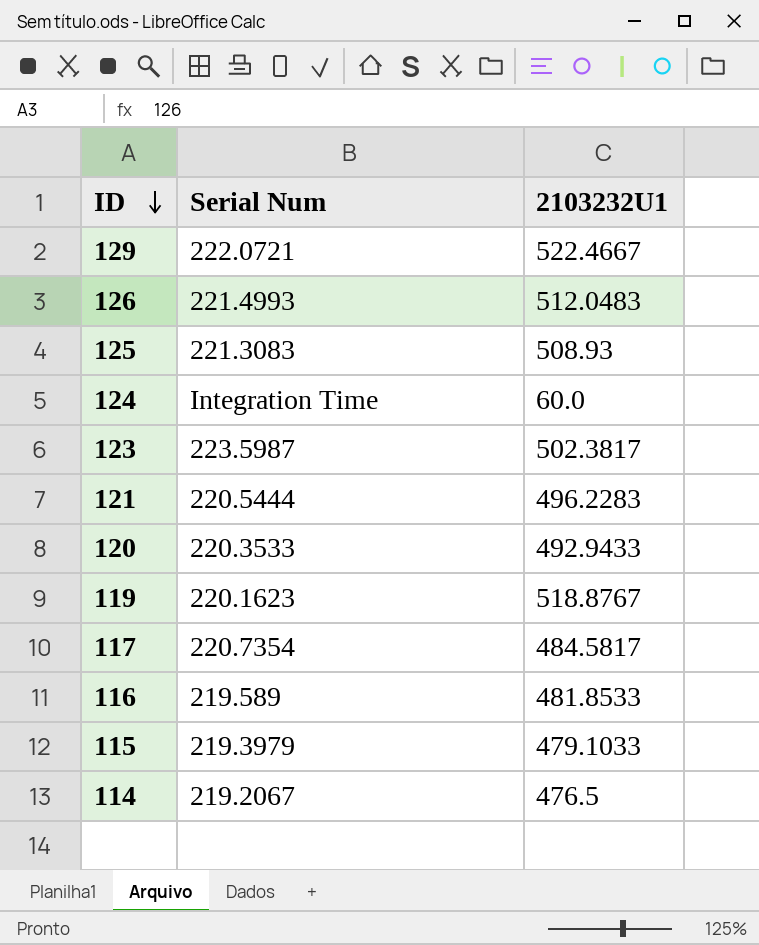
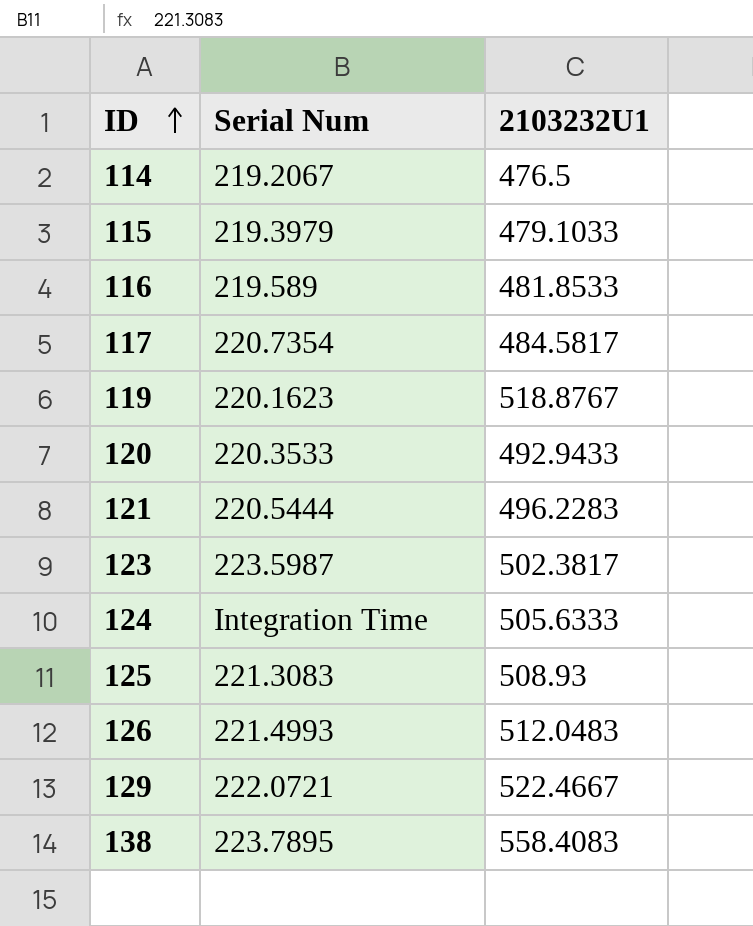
row order: ID descending -> ID ascending
124 | 2103232U1: 60.0 -> 505.6333
row 138: none -> 223.7895 | 558.4083

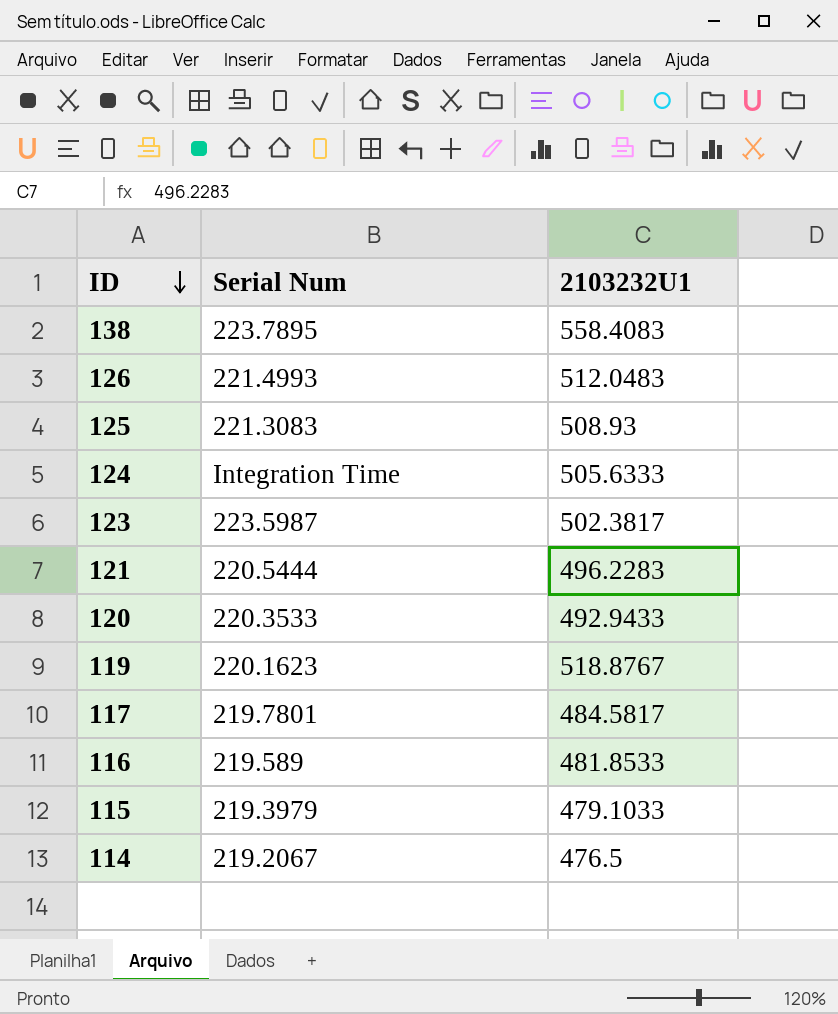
row order: ID ascending -> ID descending
row 129: 222.0721 | 522.4667 -> none
117 | Serial Num: 220.7354 -> 219.7801

